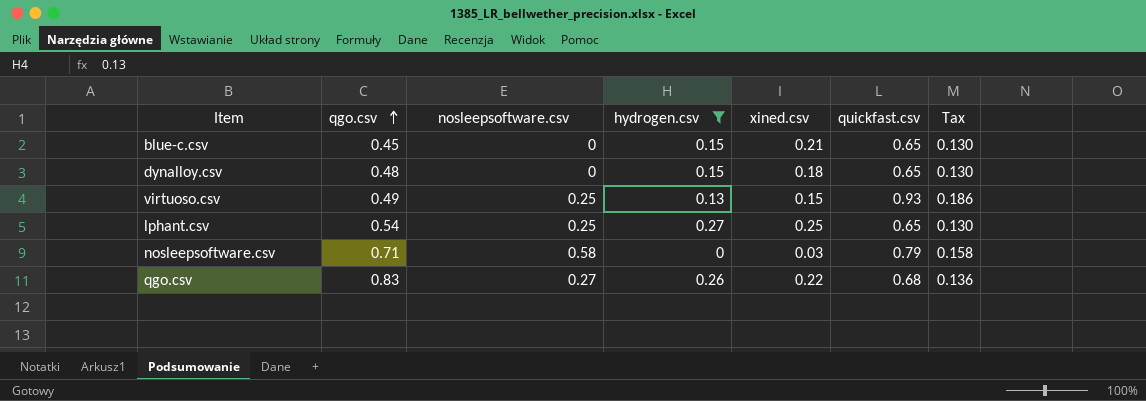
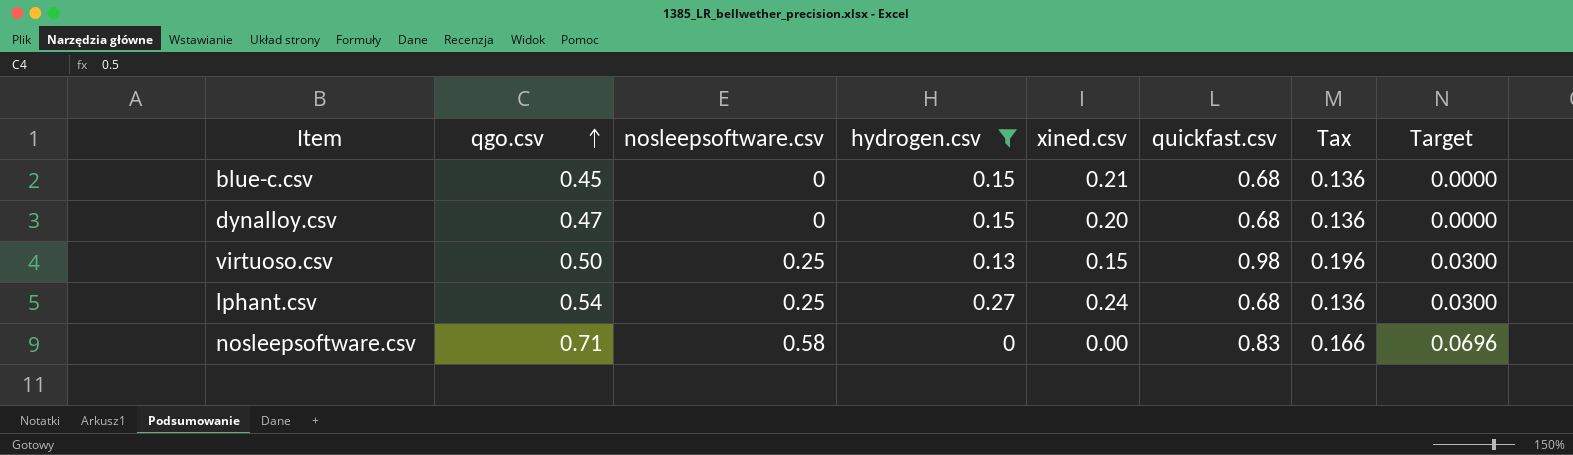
column Target | formula: none -> [nosleepsoftware.csv] * 0.12
row qgo.csv: 0.83 | 0.27 | 0.26 | 0.22 | 0.68 | 0.136 -> none
blue-c.csv | quickfast.csv: 0.65 -> 0.68
blue-c.csv | Tax: 0.130 -> 0.136
dynalloy.csv | qgo.csv: 0.48 -> 0.47
dynalloy.csv | xined.csv: 0.18 -> 0.20
dynalloy.csv | quickfast.csv: 0.65 -> 0.68
dynalloy.csv | Tax: 0.130 -> 0.136
virtuoso.csv | qgo.csv: 0.49 -> 0.50
virtuoso.csv | quickfast.csv: 0.93 -> 0.98
virtuoso.csv | Tax: 0.186 -> 0.196
lphant.csv | xined.csv: 0.25 -> 0.24
lphant.csv | quickfast.csv: 0.65 -> 0.68
lphant.csv | Tax: 0.130 -> 0.136
nosleepsoftware.csv | xined.csv: 0.03 -> 0.00
nosleepsoftware.csv | quickfast.csv: 0.79 -> 0.83
nosleepsoftware.csv | Tax: 0.158 -> 0.166

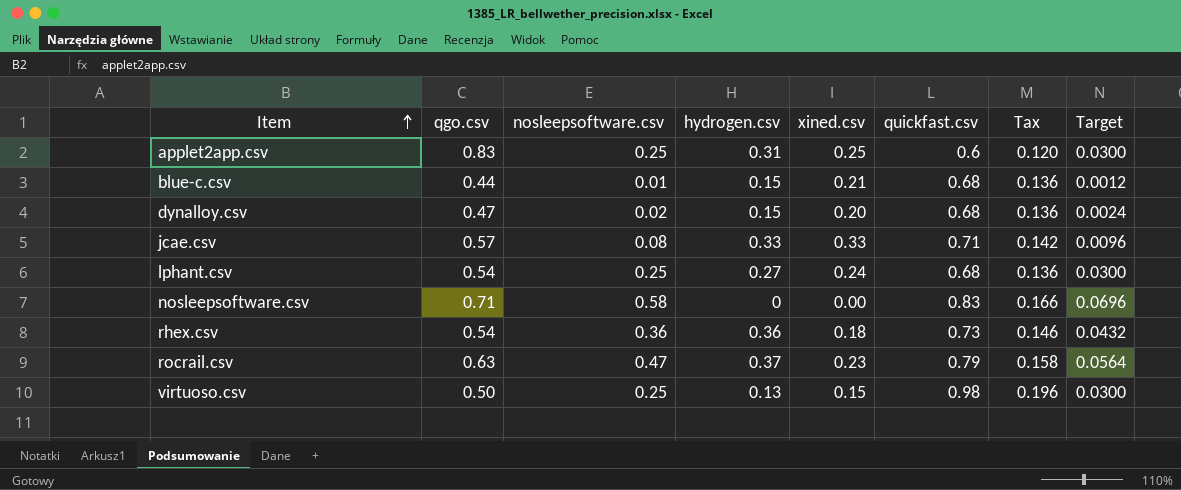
filter: hydrogen.csv <= 0.27 -> none
row order: qgo.csv ascending -> Item ascending
blue-c.csv | qgo.csv: 0.45 -> 0.44
blue-c.csv | nosleepsoftware.csv: 0 -> 0.01
blue-c.csv | Target: 0.0000 -> 0.0012
dynalloy.csv | nosleepsoftware.csv: 0 -> 0.02
dynalloy.csv | Target: 0.0000 -> 0.0024

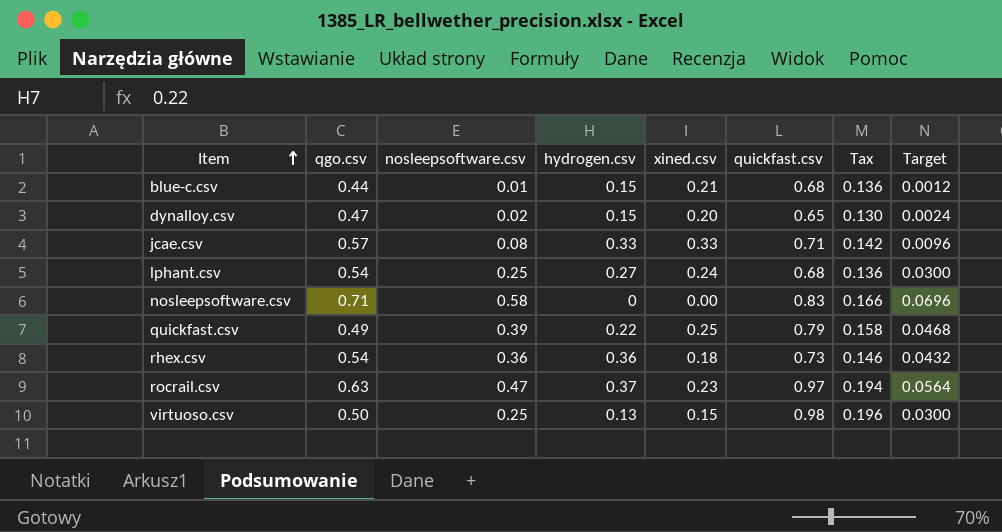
row applet2app.csv: 0.83 | 0.25 | 0.31 | 0.25 | 0.6 | 0.120 | 0.0300 -> none
dynalloy.csv | quickfast.csv: 0.68 -> 0.65
dynalloy.csv | Tax: 0.136 -> 0.130
row quickfast.csv: none -> 0.49 | 0.39 | 0.22 | 0.25 | 0.79 | 0.158 | 0.0468
rocrail.csv | quickfast.csv: 0.79 -> 0.97
rocrail.csv | Tax: 0.158 -> 0.194

